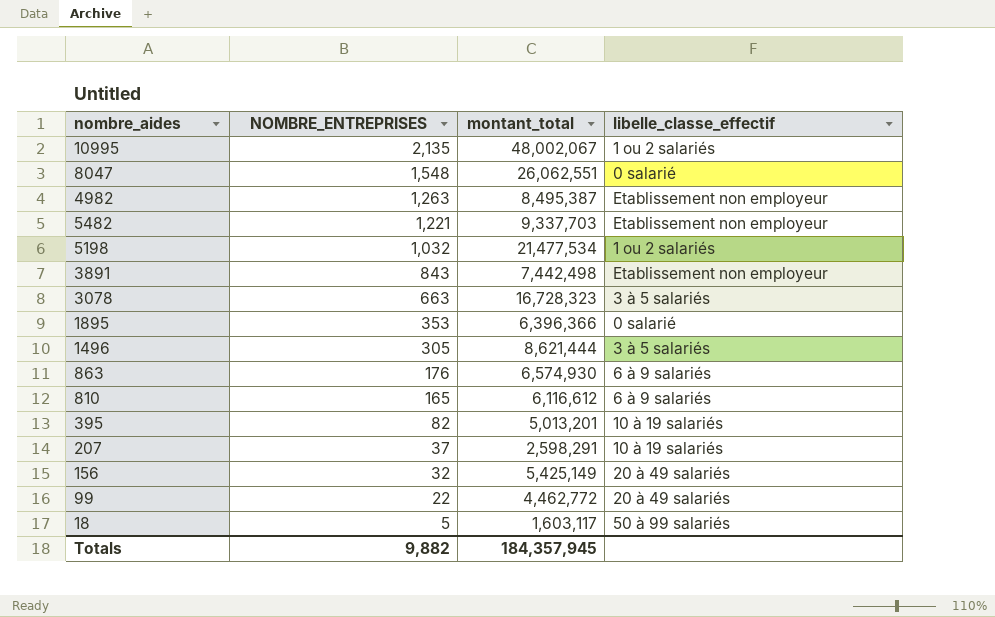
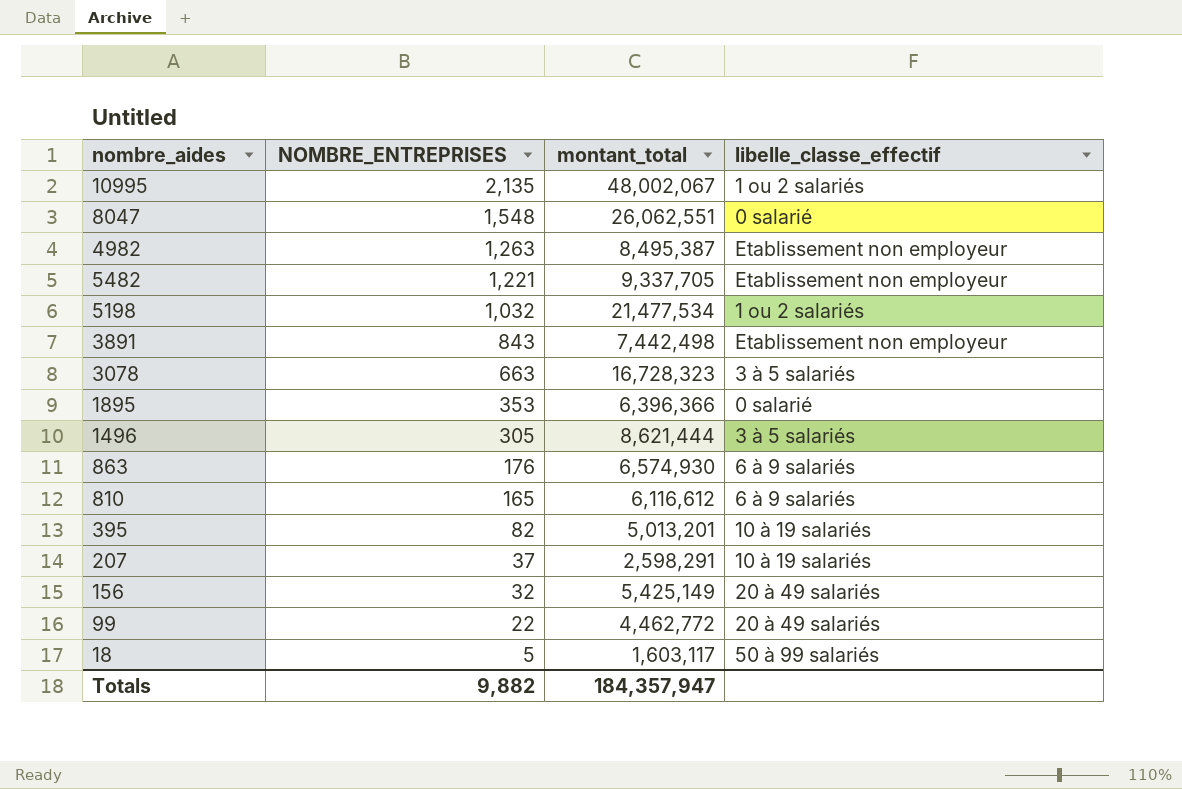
5482 | montant_total: 9,337,703 -> 9,337,705
Totals | montant_total: 184,357,945 -> 184,357,947

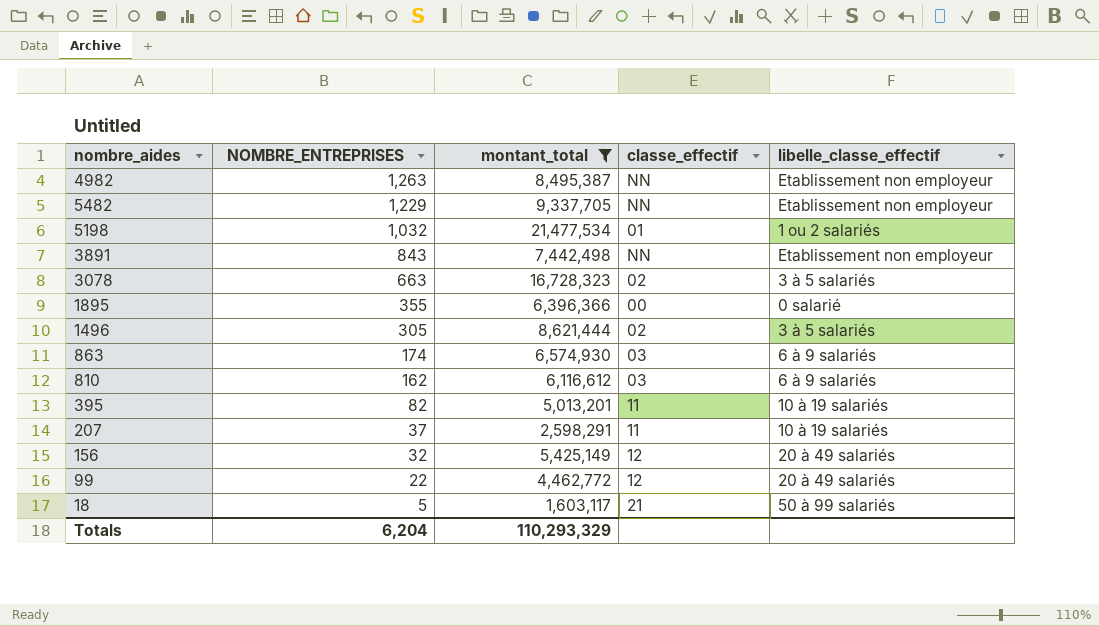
filter: none -> montant_total <= 21,477,534
column classe_effectif | position: none -> 4
5482 | NOMBRE_ENTREPRISES: 1,221 -> 1,229
1895 | NOMBRE_ENTREPRISES: 353 -> 355
863 | NOMBRE_ENTREPRISES: 176 -> 174
810 | NOMBRE_ENTREPRISES: 165 -> 162
Totals | NOMBRE_ENTREPRISES: 9,882 -> 6,204
Totals | montant_total: 184,357,947 -> 110,293,329

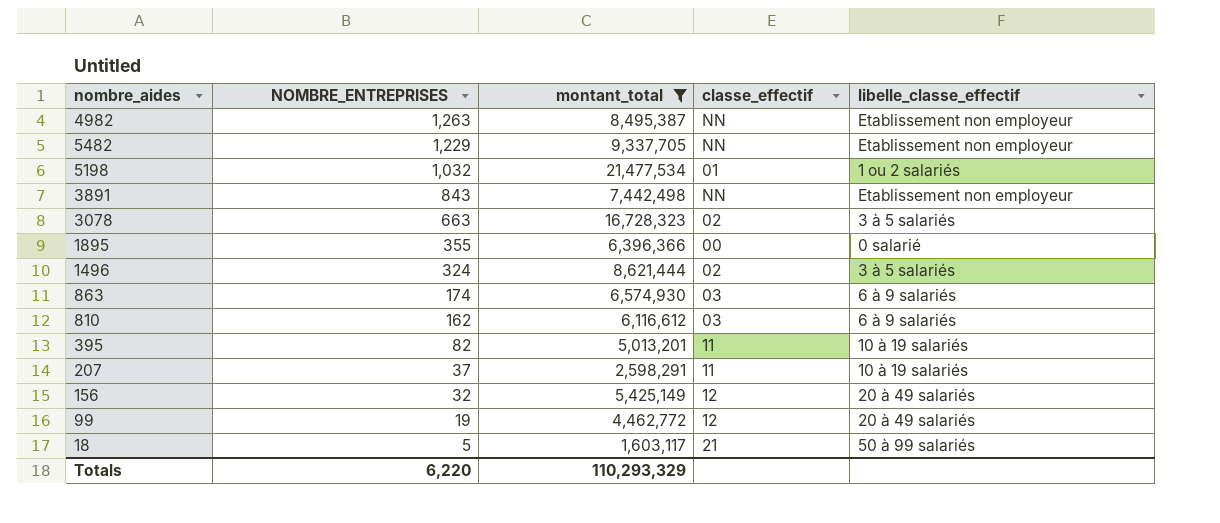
1496 | NOMBRE_ENTREPRISES: 305 -> 324
99 | NOMBRE_ENTREPRISES: 22 -> 19
Totals | NOMBRE_ENTREPRISES: 6,204 -> 6,220

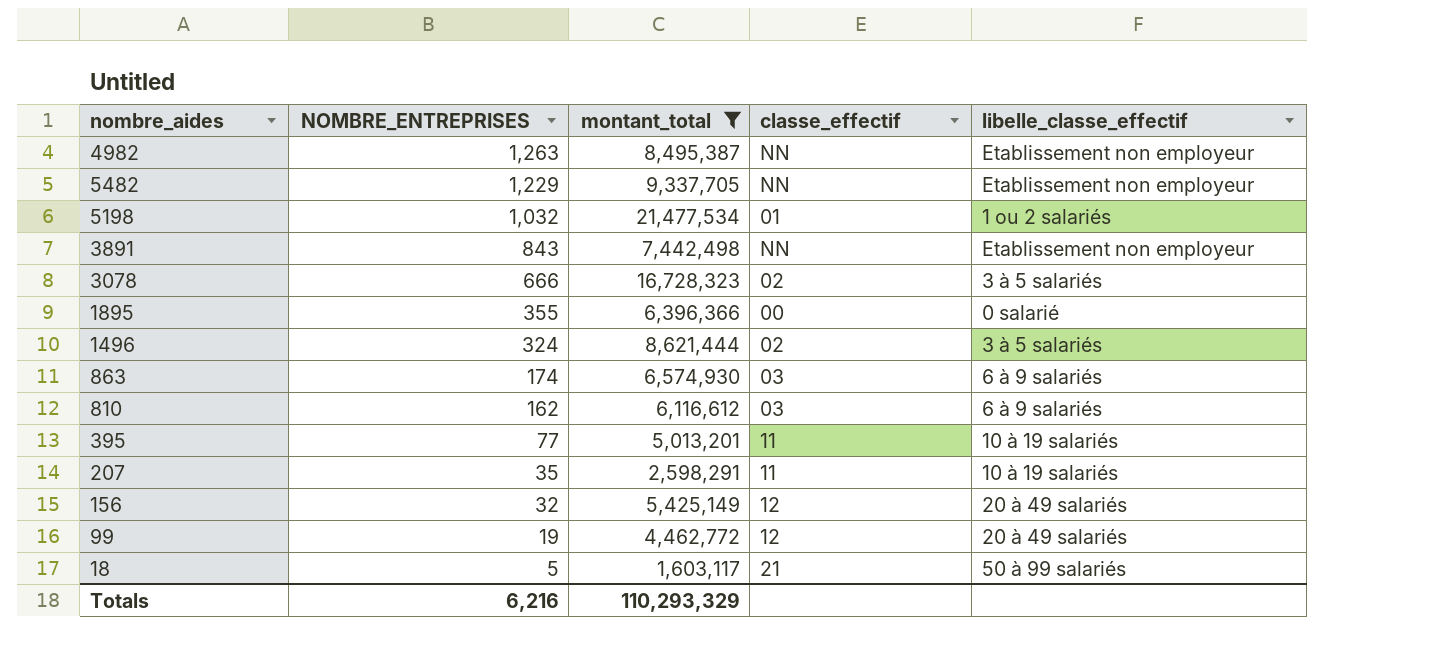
3078 | NOMBRE_ENTREPRISES: 663 -> 666
395 | NOMBRE_ENTREPRISES: 82 -> 77
207 | NOMBRE_ENTREPRISES: 37 -> 35
Totals | NOMBRE_ENTREPRISES: 6,220 -> 6,216

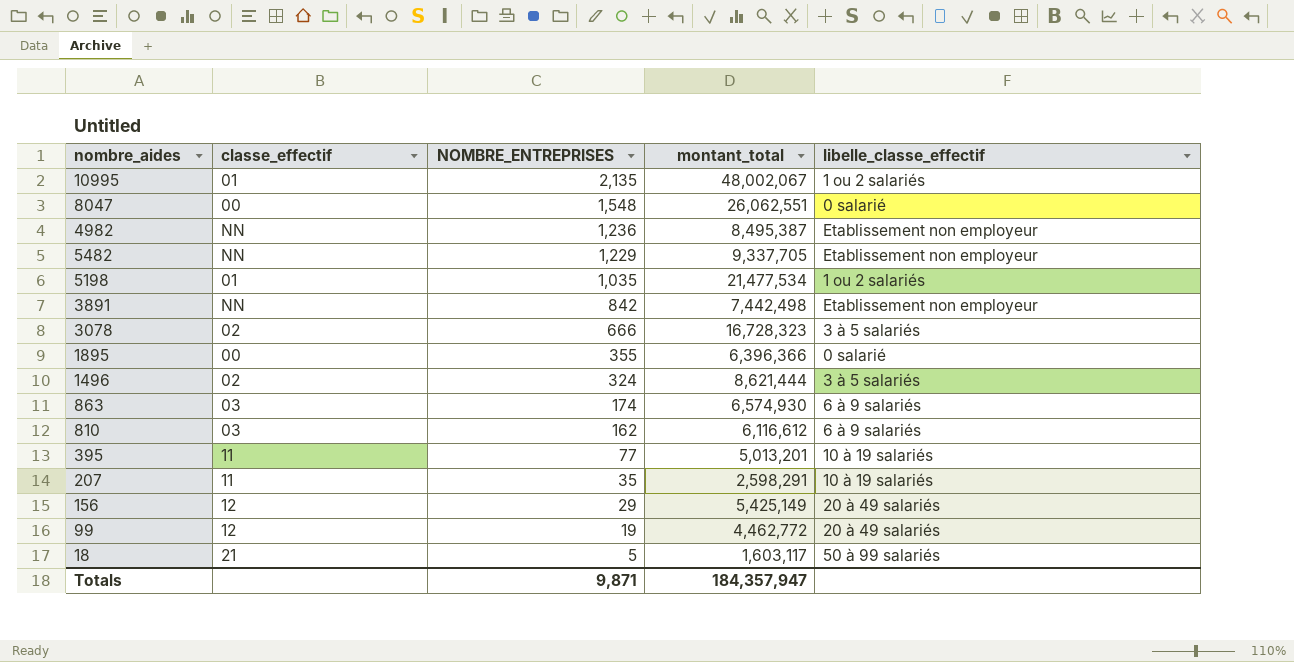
filter: montant_total <= 21,477,534 -> none
column classe_effectif | position: 4 -> 2
4982 | NOMBRE_ENTREPRISES: 1,263 -> 1,236
5198 | NOMBRE_ENTREPRISES: 1,032 -> 1,035
3891 | NOMBRE_ENTREPRISES: 843 -> 842
156 | NOMBRE_ENTREPRISES: 32 -> 29
Totals | NOMBRE_ENTREPRISES: 6,216 -> 9,871
Totals | montant_total: 110,293,329 -> 184,357,947

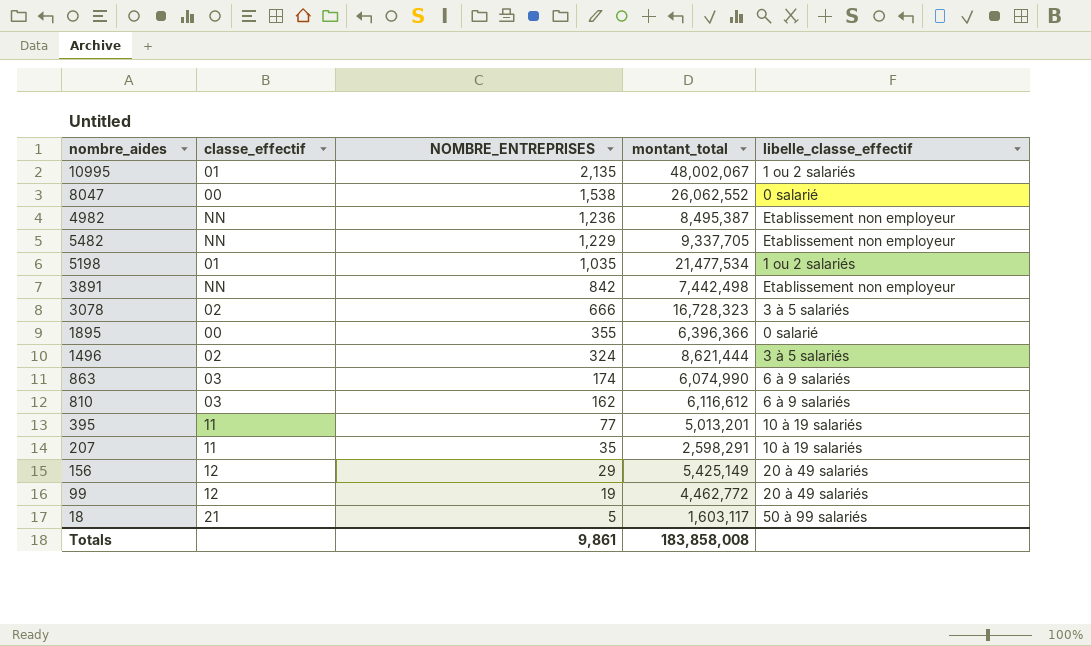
8047 | NOMBRE_ENTREPRISES: 1,548 -> 1,538
8047 | montant_total: 26,062,551 -> 26,062,552
863 | montant_total: 6,574,930 -> 6,074,990
Totals | NOMBRE_ENTREPRISES: 9,871 -> 9,861
Totals | montant_total: 184,357,947 -> 183,858,008

